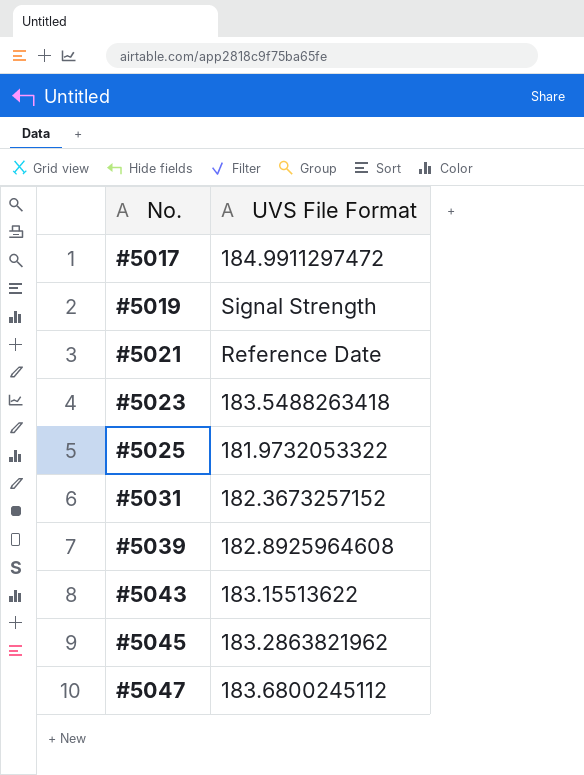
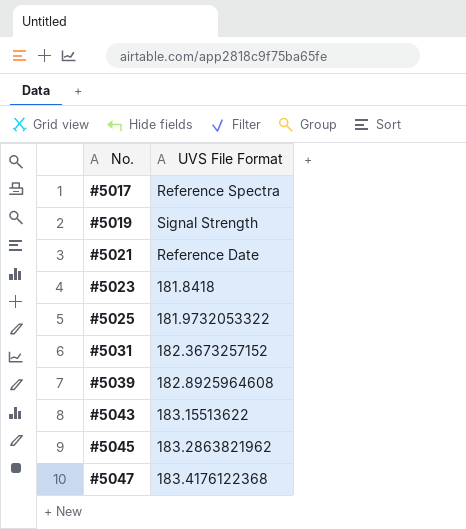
#5017 | UVS File Format: 184.9911297472 -> Reference Spectra
#5023 | UVS File Format: 183.5488263418 -> 181.8418
#5047 | UVS File Format: 183.6800245112 -> 183.4176122368

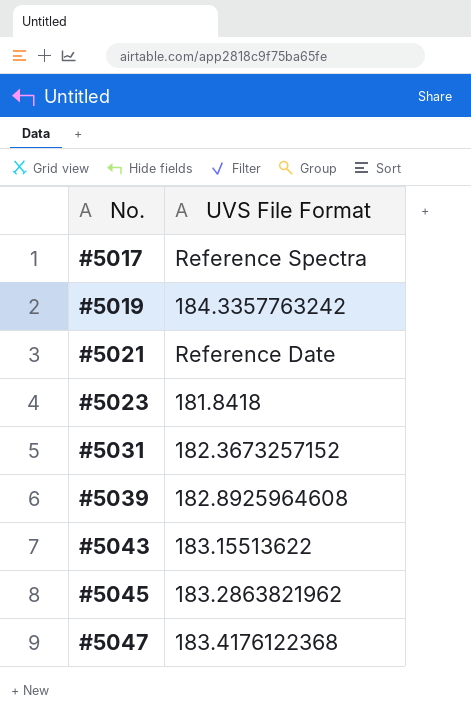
row #5025: 181.9732053322 -> none
#5019 | UVS File Format: Signal Strength -> 184.3357763242

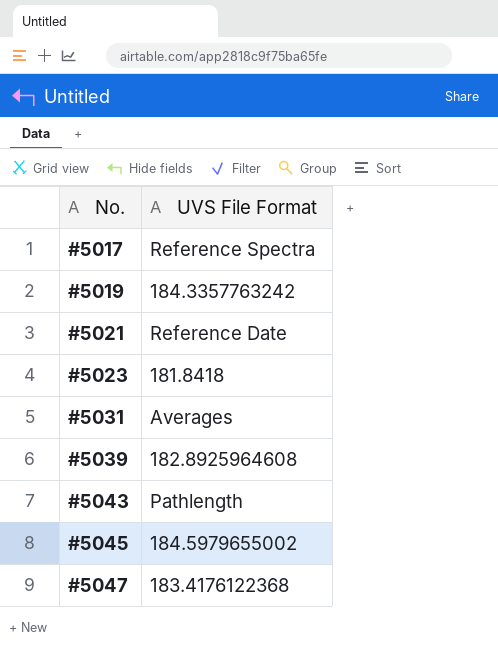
#5031 | UVS File Format: 182.3673257152 -> Averages
#5043 | UVS File Format: 183.15513622 -> Pathlength
#5045 | UVS File Format: 183.2863821962 -> 184.5979655002

